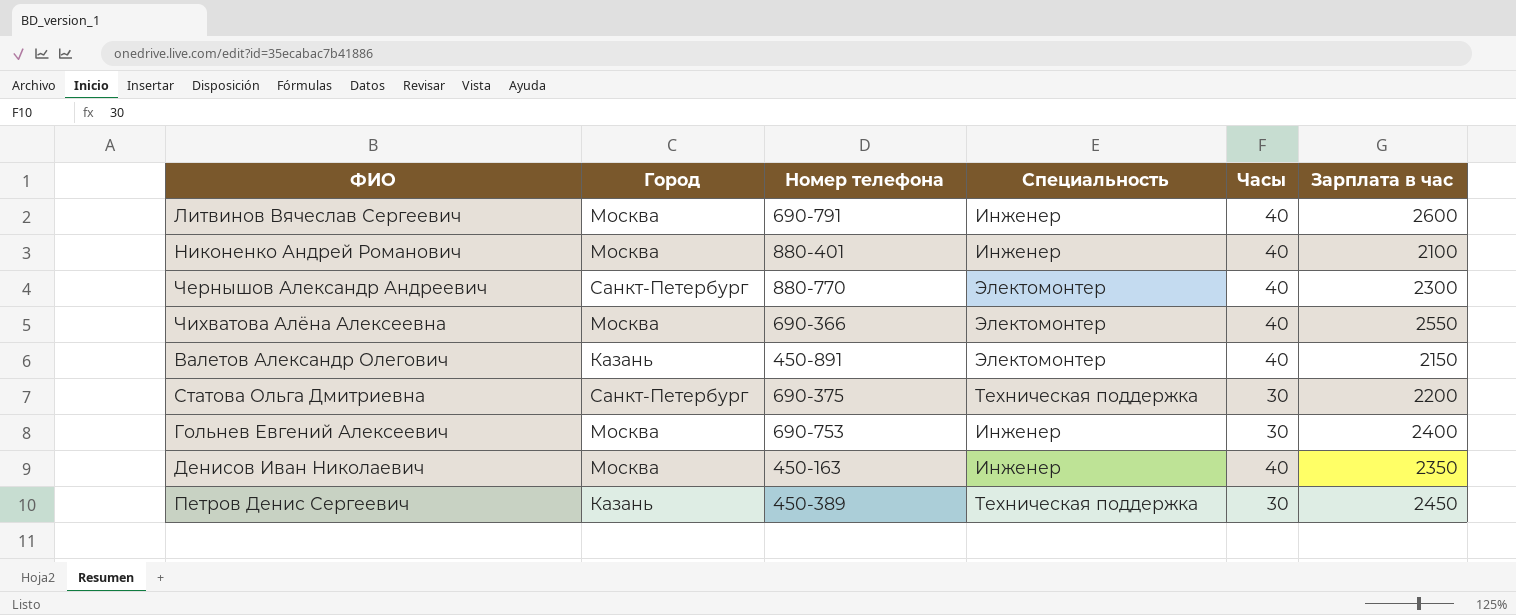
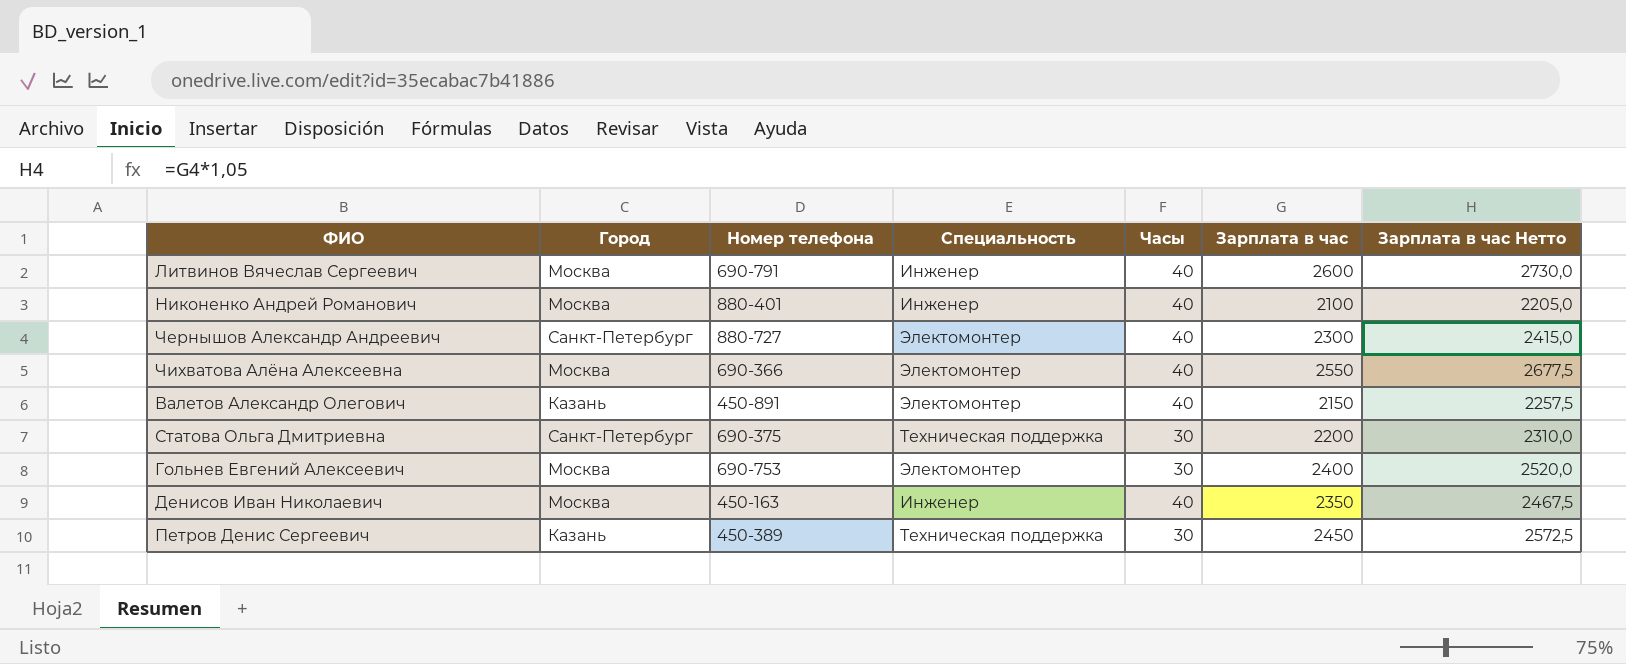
column Зарплата в час Нетто | formula: none -> [Зарплата в час] * 1,05
Чернышов Александр Андреевич | Номер телефона: 880-770 -> 880-727
Гольнев Евгений Алексеевич | Специальность: Инженер -> Электомонтер

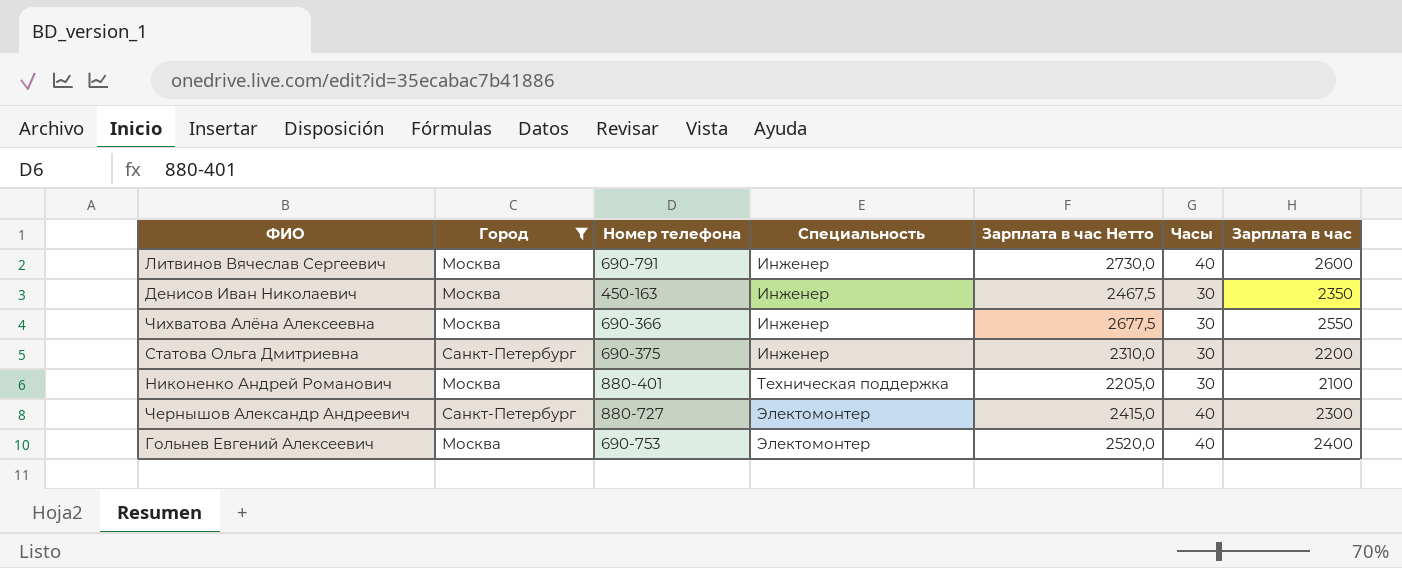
filter: none -> Город != Казань
row order: none -> Специальность ascending
column Зарплата в час Нетто | position: 7 -> 5
Денисов Иван Николаевич | Часы: 40 -> 30
Чихватова Алёна Алексеевна | Специальность: Электомонтер -> Инженер
Чихватова Алёна Алексеевна | Часы: 40 -> 30
Статова Ольга Дмитриевна | Специальность: Техническая поддержка -> Инженер
Никоненко Андрей Романович | Специальность: Инженер -> Техническая поддержка
Никоненко Андрей Романович | Часы: 40 -> 30
Гольнев Евгений Алексеевич | Часы: 30 -> 40

